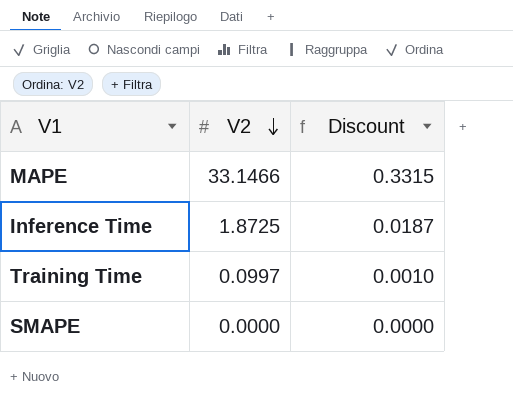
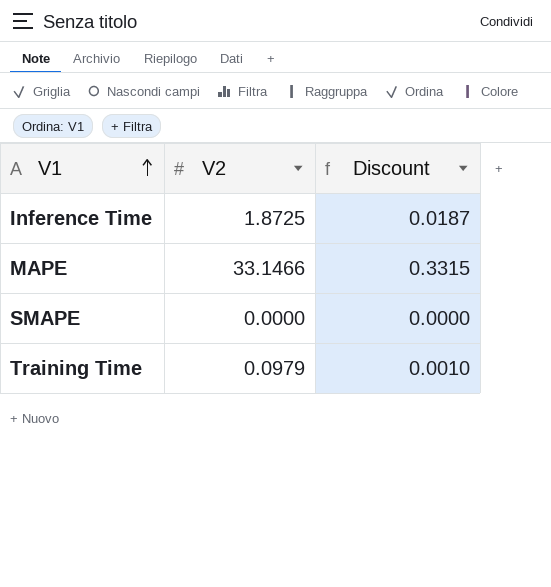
row order: V2 descending -> V1 ascending
Training Time | V2: 0.0997 -> 0.0979

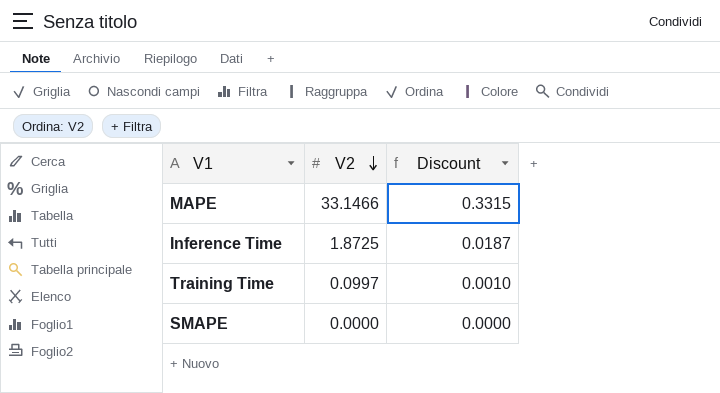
row order: V1 ascending -> V2 descending
Training Time | V2: 0.0979 -> 0.0997

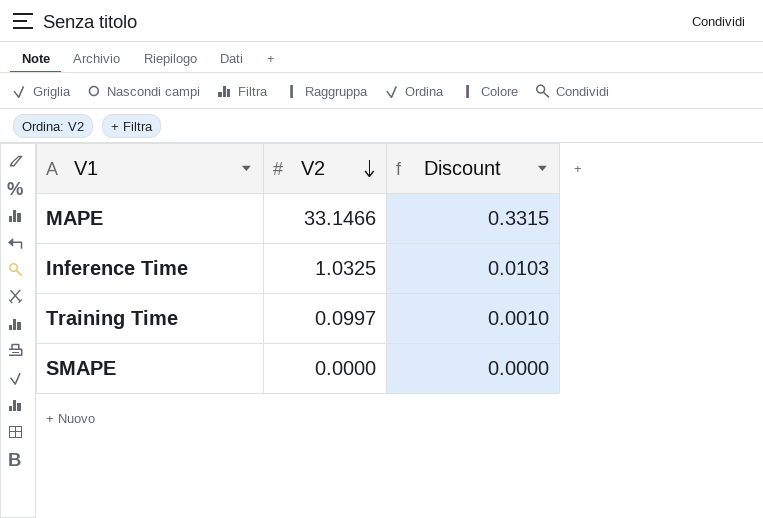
Inference Time | V2: 1.8725 -> 1.0325
Inference Time | Discount: 0.0187 -> 0.0103

